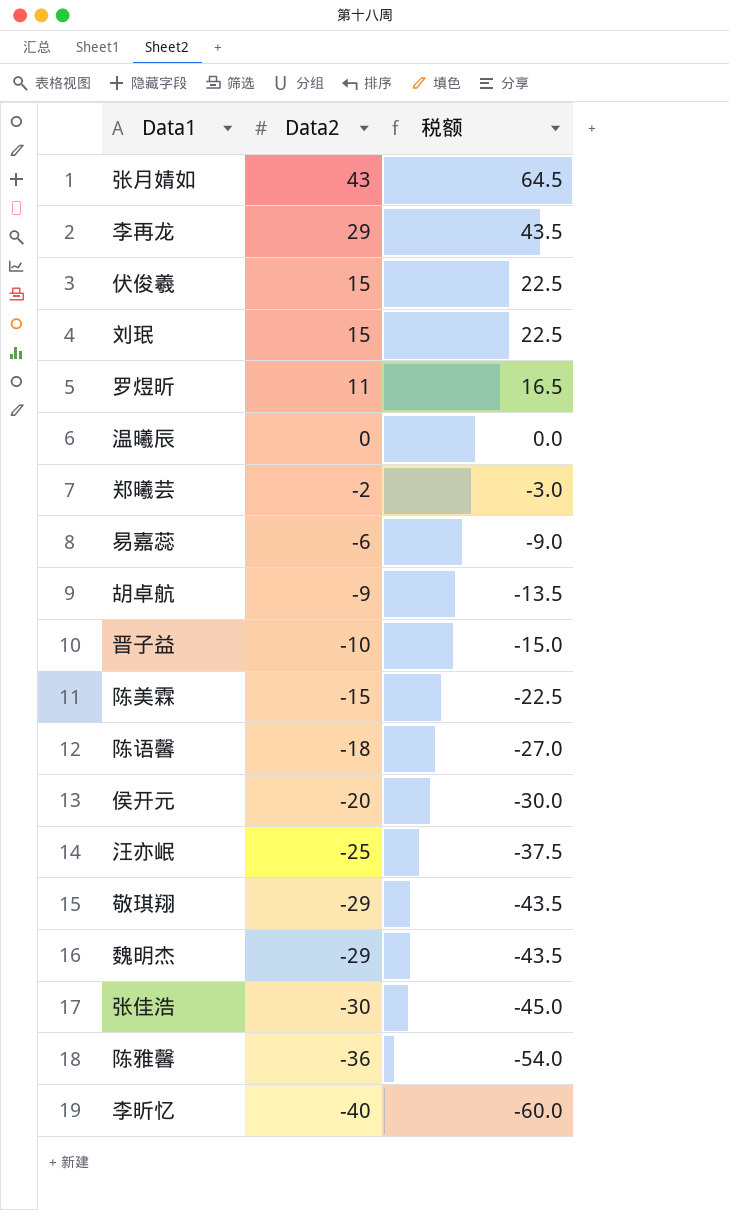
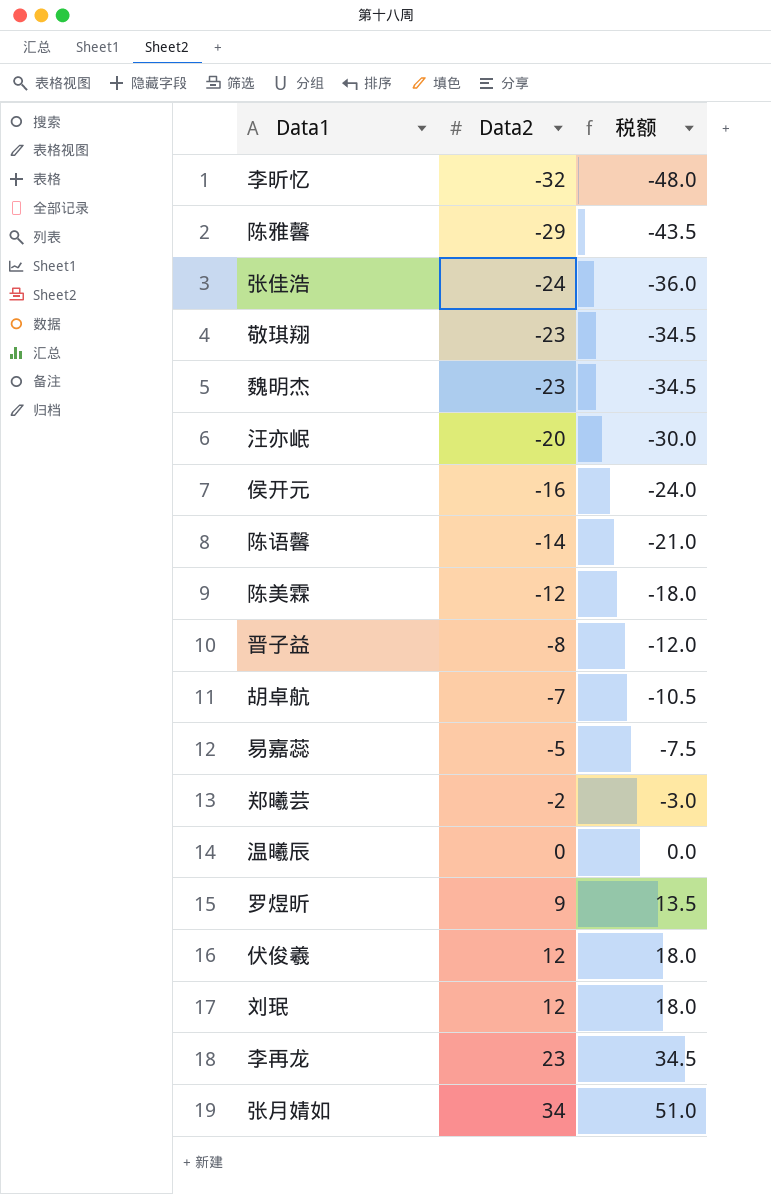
row order: Data2 descending -> Data2 ascending
李昕忆 | Data2: -40 -> -32
李昕忆 | 税额: -60.0 -> -48.0
陈雅馨 | Data2: -36 -> -29
陈雅馨 | 税额: -54.0 -> -43.5
张佳浩 | Data2: -30 -> -24
张佳浩 | 税额: -45.0 -> -36.0
敬琪翔 | Data2: -29 -> -23
敬琪翔 | 税额: -43.5 -> -34.5
魏明杰 | Data2: -29 -> -23
魏明杰 | 税额: -43.5 -> -34.5
汪亦岷 | Data2: -25 -> -20
汪亦岷 | 税额: -37.5 -> -30.0
侯开元 | Data2: -20 -> -16
侯开元 | 税额: -30.0 -> -24.0
陈语馨 | Data2: -18 -> -14
陈语馨 | 税额: -27.0 -> -21.0
陈美霖 | Data2: -15 -> -12
陈美霖 | 税额: -22.5 -> -18.0
晋子益 | Data2: -10 -> -8
晋子益 | 税额: -15.0 -> -12.0
胡卓航 | Data2: -9 -> -7
胡卓航 | 税额: -13.5 -> -10.5
易嘉蕊 | Data2: -6 -> -5
易嘉蕊 | 税额: -9.0 -> -7.5
罗煜昕 | Data2: 11 -> 9
罗煜昕 | 税额: 16.5 -> 13.5
伏俊羲 | Data2: 15 -> 12
伏俊羲 | 税额: 22.5 -> 18.0
刘珉 | Data2: 15 -> 12
刘珉 | 税额: 22.5 -> 18.0
李再龙 | Data2: 29 -> 23
李再龙 | 税额: 43.5 -> 34.5
张月婧如 | Data2: 43 -> 34
张月婧如 | 税额: 64.5 -> 51.0

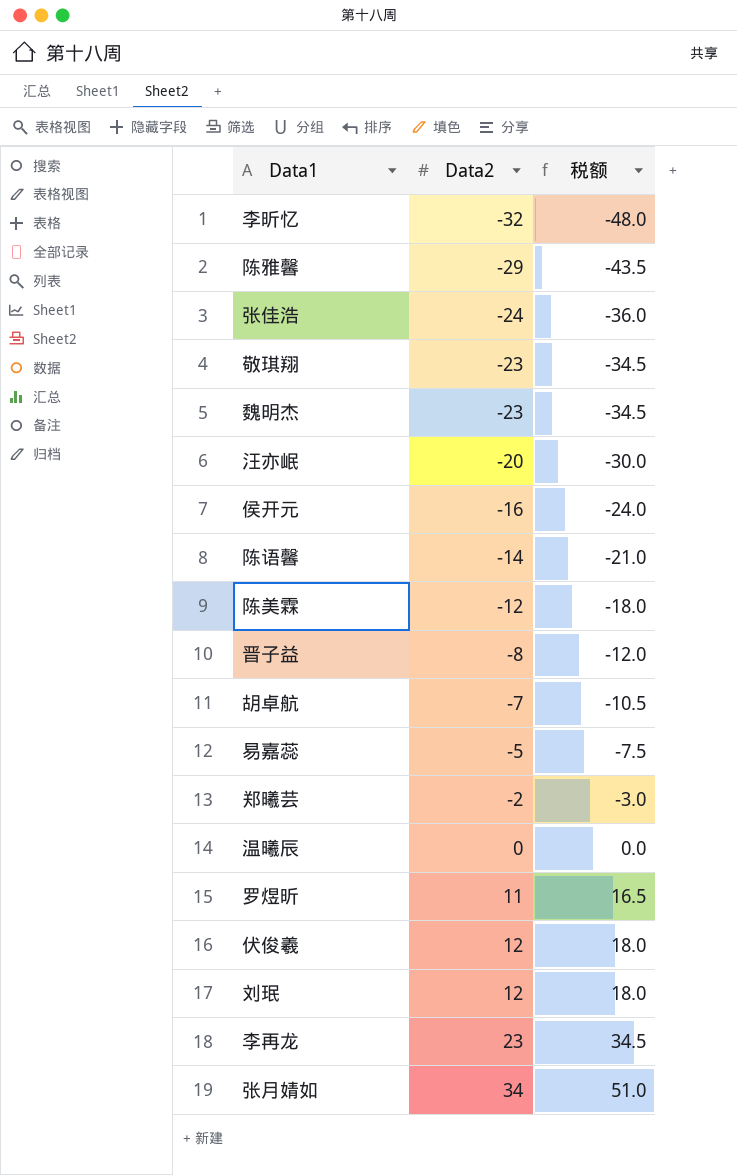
罗煜昕 | Data2: 9 -> 11
罗煜昕 | 税额: 13.5 -> 16.5

